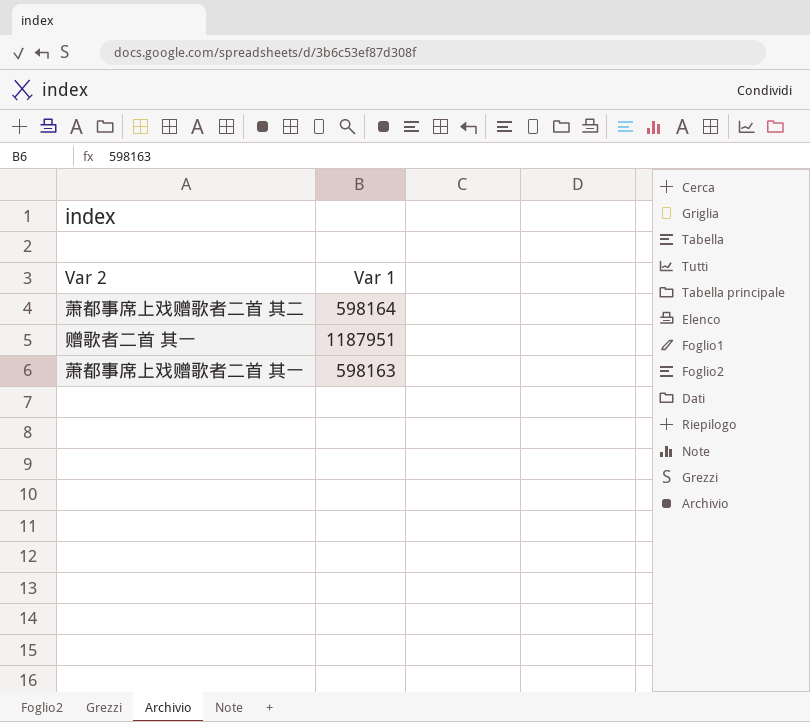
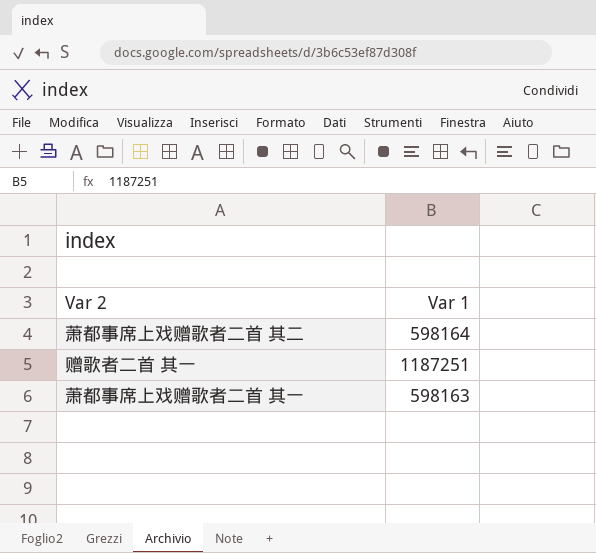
赠歌者二首 其一 | Var 1: 1187951 -> 1187251

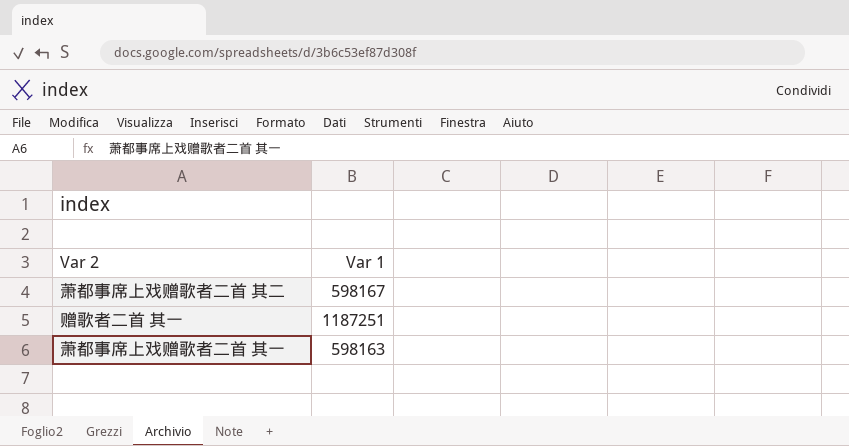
萧都事席上戏赠歌者二首 其二 | Var 1: 598164 -> 598167

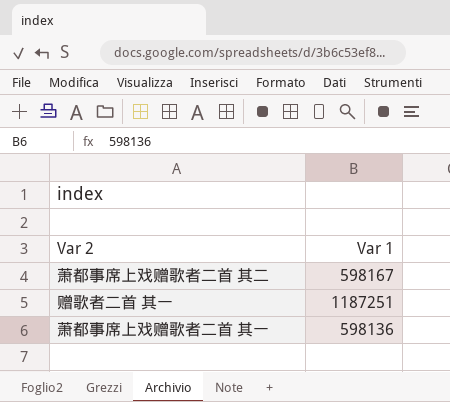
萧都事席上戏赠歌者二首 其一 | Var 1: 598163 -> 598136

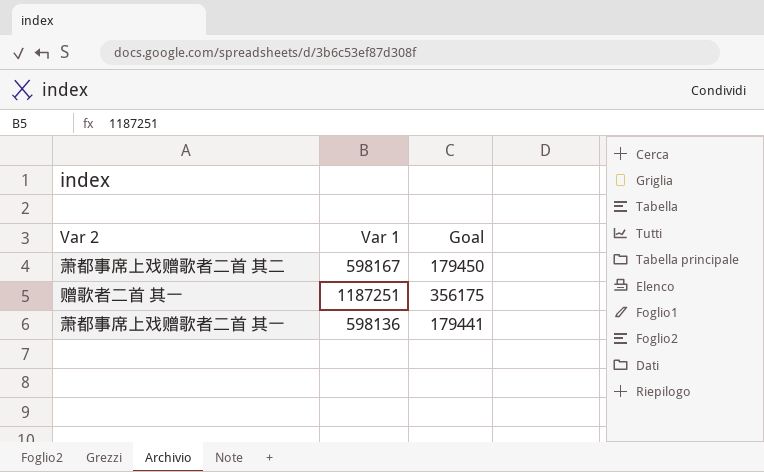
column Goal | formula: none -> [Var 1] * 0.3

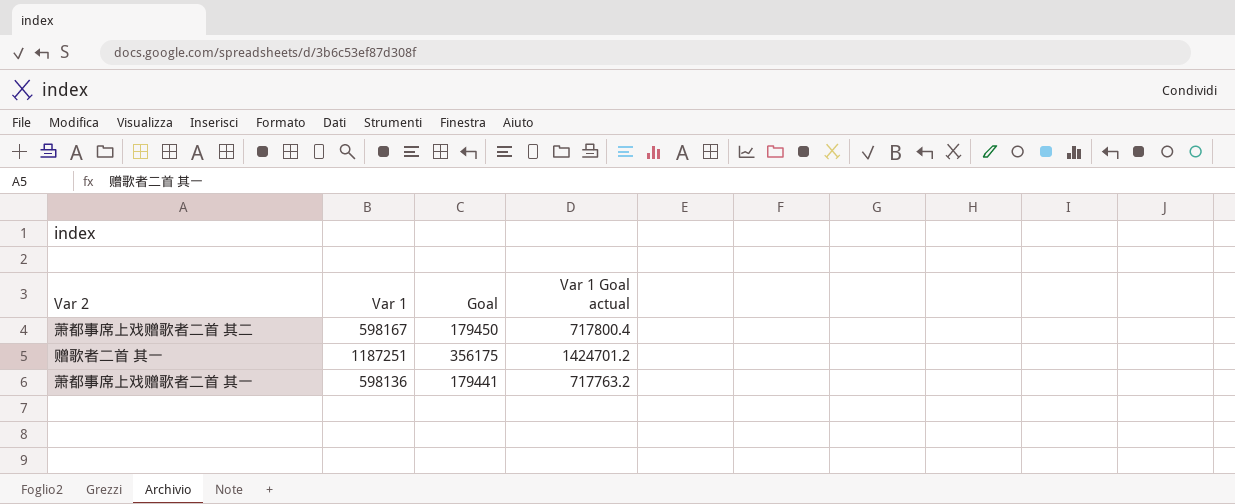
column Var 1 Goal actual | formula: none -> [Var 1] * 1.2

